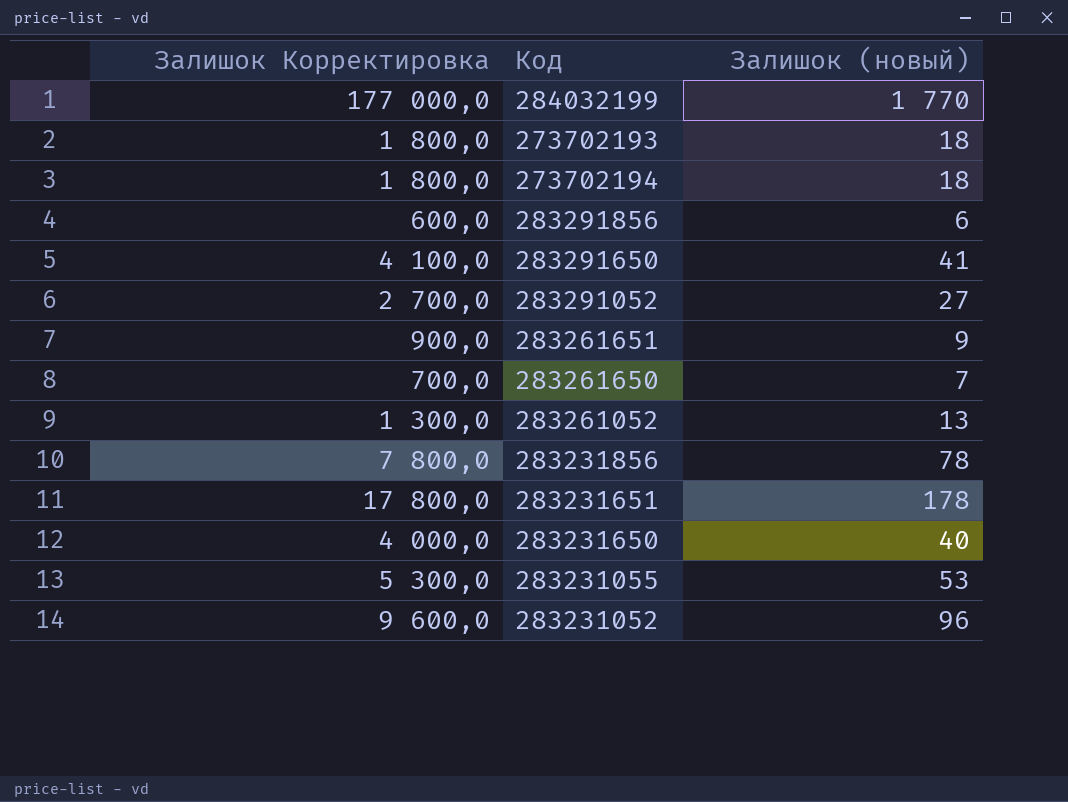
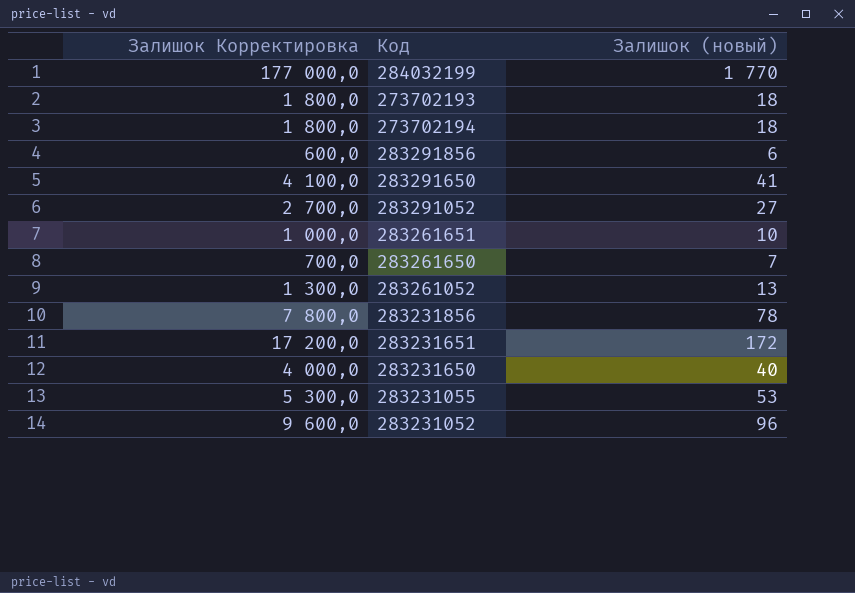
283261651 | Залишок Корректировка: 900,0 -> 1 000,0
283261651 | Залишок (новый): 9 -> 10
283231651 | Залишок Корректировка: 17 800,0 -> 17 200,0
283231651 | Залишок (новый): 178 -> 172

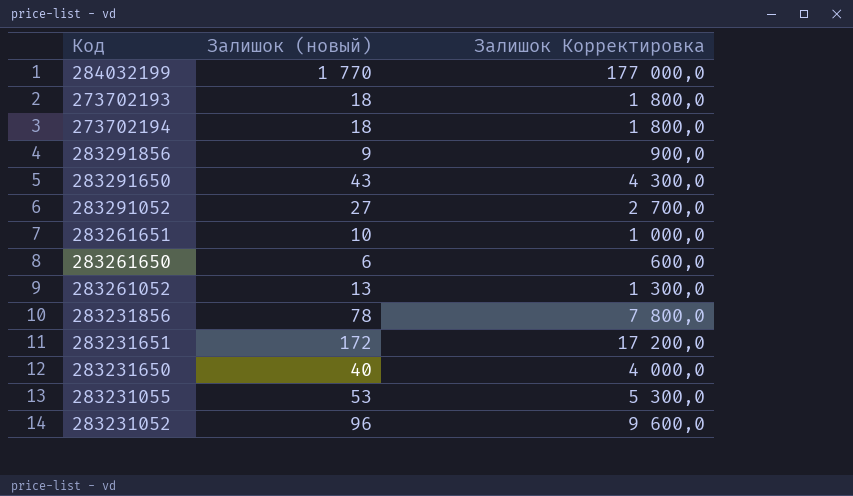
column Залишок Корректировка | position: 1 -> 3
283291856 | Залишок (новый): 6 -> 9
283291856 | Залишок Корректировка: 600,0 -> 900,0
283291650 | Залишок (новый): 41 -> 43
283291650 | Залишок Корректировка: 4 100,0 -> 4 300,0
283261650 | Залишок (новый): 7 -> 6
283261650 | Залишок Корректировка: 700,0 -> 600,0

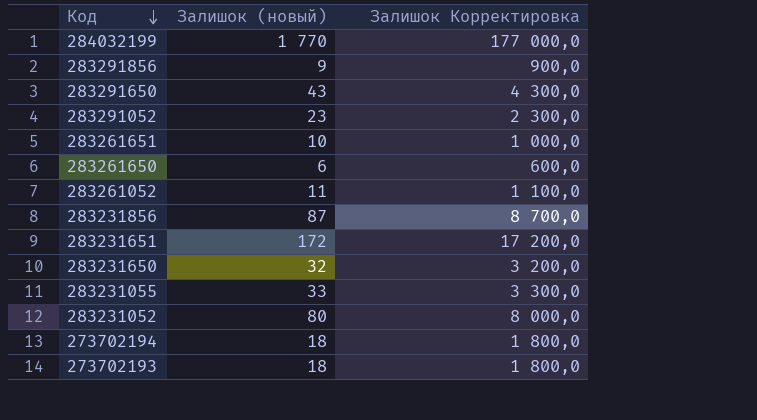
row order: none -> Код descending
283291052 | Залишок (новый): 27 -> 23
283291052 | Залишок Корректировка: 2 700,0 -> 2 300,0
283261052 | Залишок (новый): 13 -> 11
283261052 | Залишок Корректировка: 1 300,0 -> 1 100,0
283231856 | Залишок (новый): 78 -> 87
283231856 | Залишок Корректировка: 7 800,0 -> 8 700,0
283231650 | Залишок (новый): 40 -> 32
283231650 | Залишок Корректировка: 4 000,0 -> 3 200,0
283231055 | Залишок (новый): 53 -> 33
283231055 | Залишок Корректировка: 5 300,0 -> 3 300,0
283231052 | Залишок (новый): 96 -> 80
283231052 | Залишок Корректировка: 9 600,0 -> 8 000,0

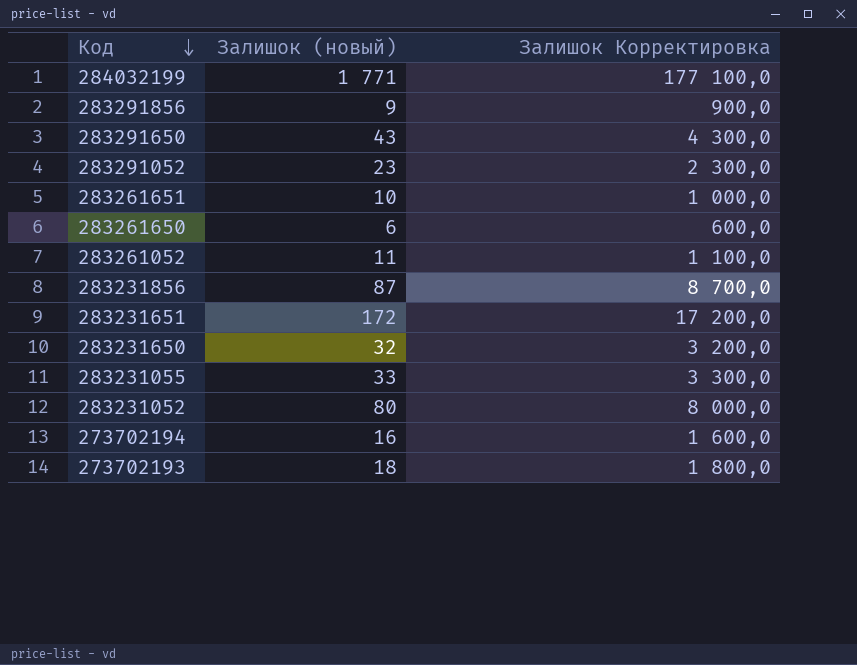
284032199 | Залишок (новый): 1 770 -> 1 771
284032199 | Залишок Корректировка: 177 000,0 -> 177 100,0
273702194 | Залишок (новый): 18 -> 16
273702194 | Залишок Корректировка: 1 800,0 -> 1 600,0

